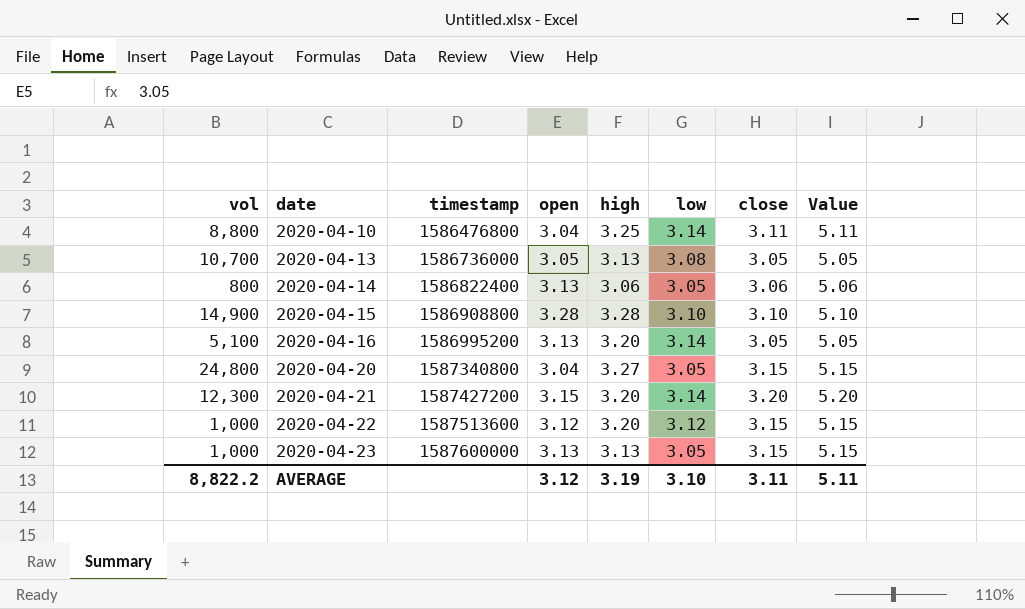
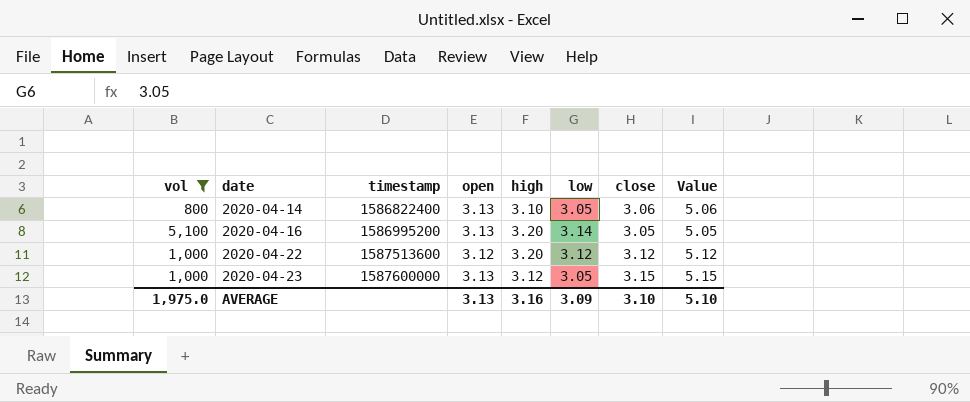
filter: none -> vol <= 5,100
2020-04-14 | high: 3.06 -> 3.10
2020-04-22 | close: 3.15 -> 3.12
2020-04-22 | Value: 5.15 -> 5.12
2020-04-23 | high: 3.13 -> 3.12
AVERAGE | vol: 8,822.2 -> 1,975.0
AVERAGE | open: 3.12 -> 3.13
AVERAGE | high: 3.19 -> 3.16
AVERAGE | low: 3.10 -> 3.09
AVERAGE | close: 3.11 -> 3.10
AVERAGE | Value: 5.11 -> 5.10

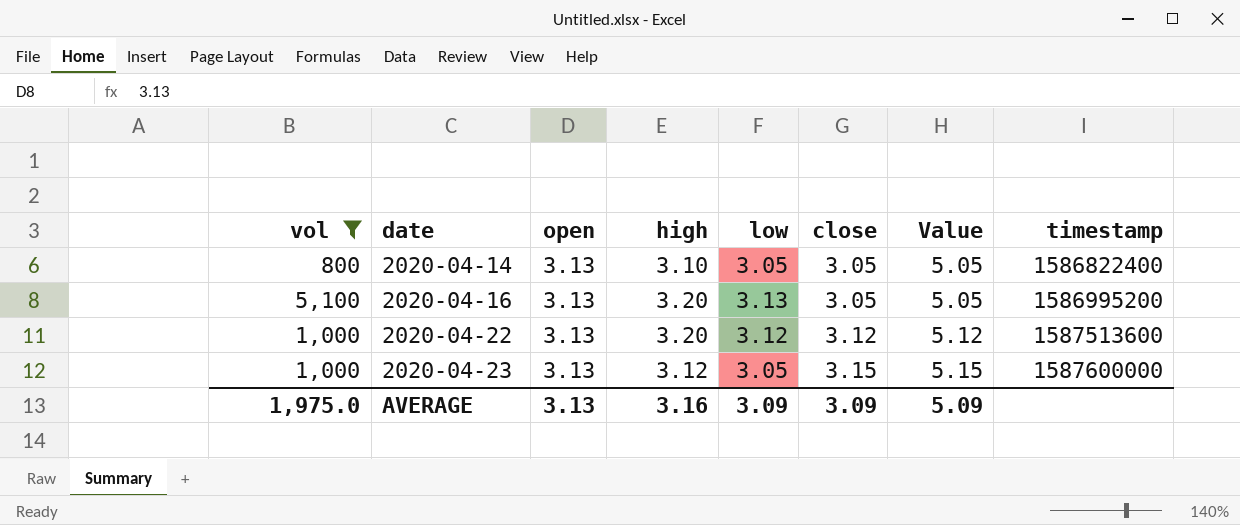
column timestamp | position: 3 -> 8
2020-04-14 | close: 3.06 -> 3.05
2020-04-14 | Value: 5.06 -> 5.05
2020-04-16 | low: 3.14 -> 3.13
2020-04-22 | open: 3.12 -> 3.13
AVERAGE | close: 3.10 -> 3.09
AVERAGE | Value: 5.10 -> 5.09

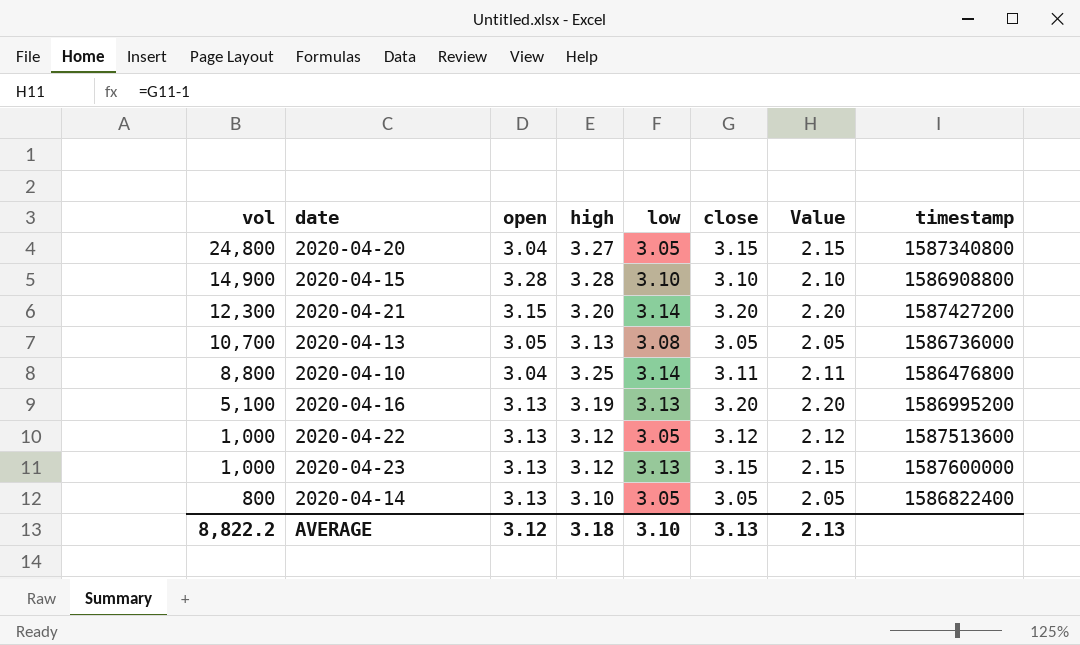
filter: vol <= 5,100 -> none
row order: date ascending -> vol descending
column Value | formula: [close] + 2 -> [close] - 1
2020-04-16 | high: 3.20 -> 3.19
2020-04-16 | close: 3.05 -> 3.20
2020-04-22 | high: 3.20 -> 3.12
2020-04-22 | low: 3.12 -> 3.05
2020-04-23 | low: 3.05 -> 3.13
AVERAGE | vol: 1,975.0 -> 8,822.2
AVERAGE | open: 3.13 -> 3.12
AVERAGE | high: 3.16 -> 3.18
AVERAGE | low: 3.09 -> 3.10
AVERAGE | close: 3.09 -> 3.13
AVERAGE | Value: 5.09 -> 2.13

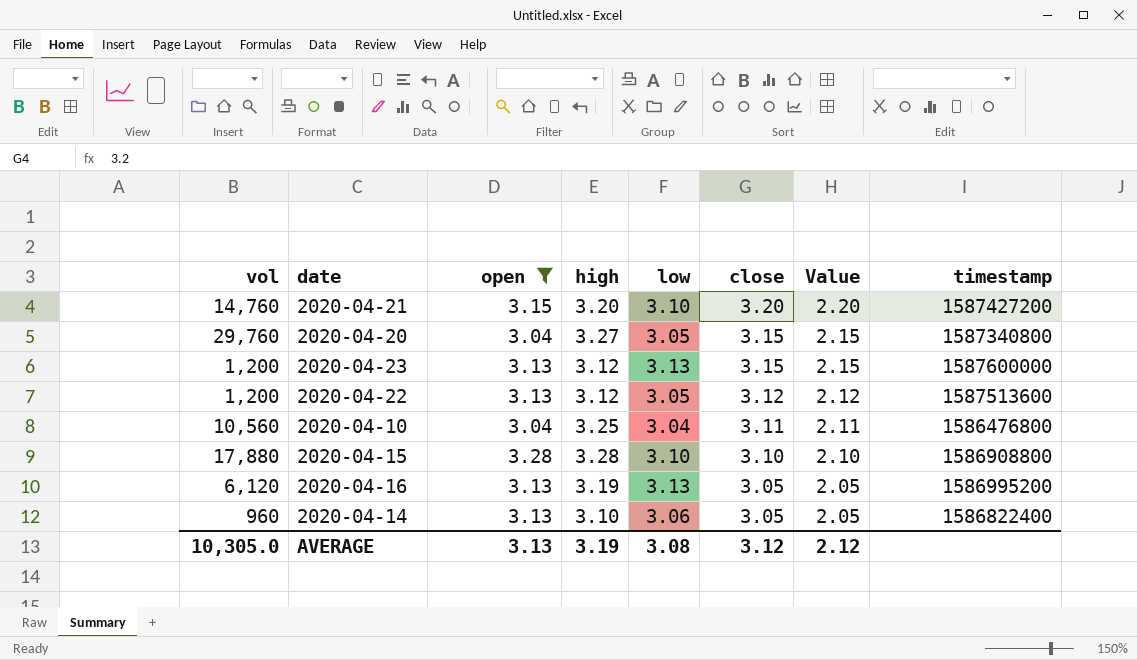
filter: none -> open != 3.05
row order: vol descending -> close descending
2020-04-21 | vol: 12,300 -> 14,760
2020-04-21 | low: 3.14 -> 3.10
2020-04-20 | vol: 24,800 -> 29,760
2020-04-23 | vol: 1,000 -> 1,200
2020-04-22 | vol: 1,000 -> 1,200
2020-04-10 | vol: 8,800 -> 10,560
2020-04-10 | low: 3.14 -> 3.04
2020-04-15 | vol: 14,900 -> 17,880
2020-04-16 | vol: 5,100 -> 6,120
2020-04-16 | close: 3.20 -> 3.05
2020-04-16 | Value: 2.20 -> 2.05
2020-04-14 | vol: 800 -> 960
2020-04-14 | low: 3.05 -> 3.06
AVERAGE | vol: 8,822.2 -> 10,305.0
AVERAGE | open: 3.12 -> 3.13
AVERAGE | high: 3.18 -> 3.19
AVERAGE | low: 3.10 -> 3.08
AVERAGE | close: 3.13 -> 3.12
AVERAGE | Value: 2.13 -> 2.12

